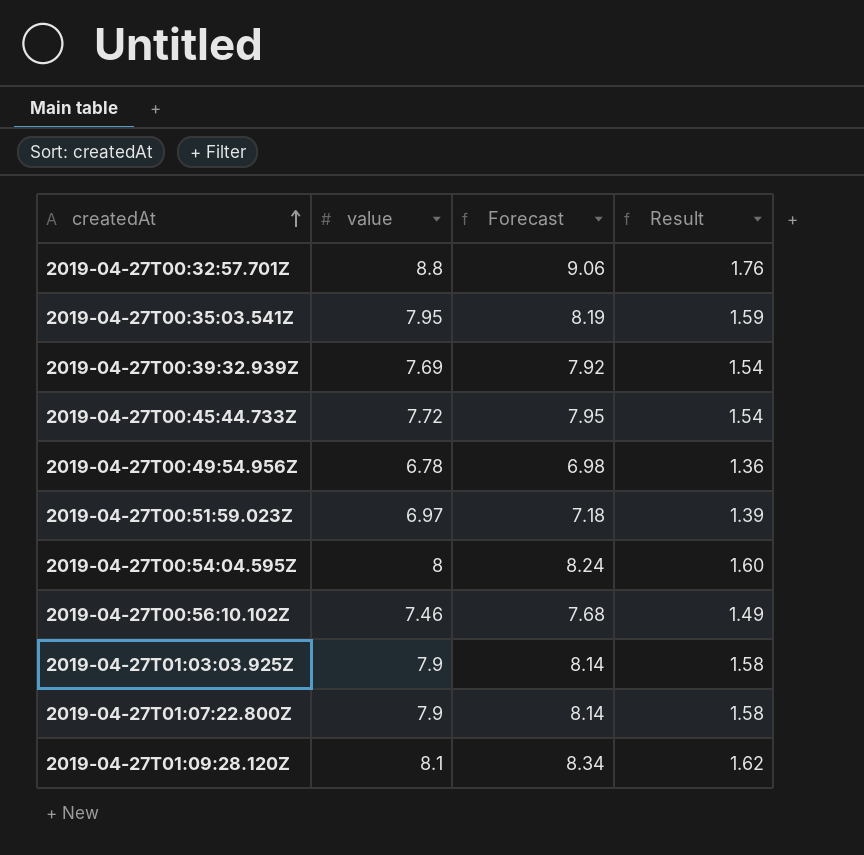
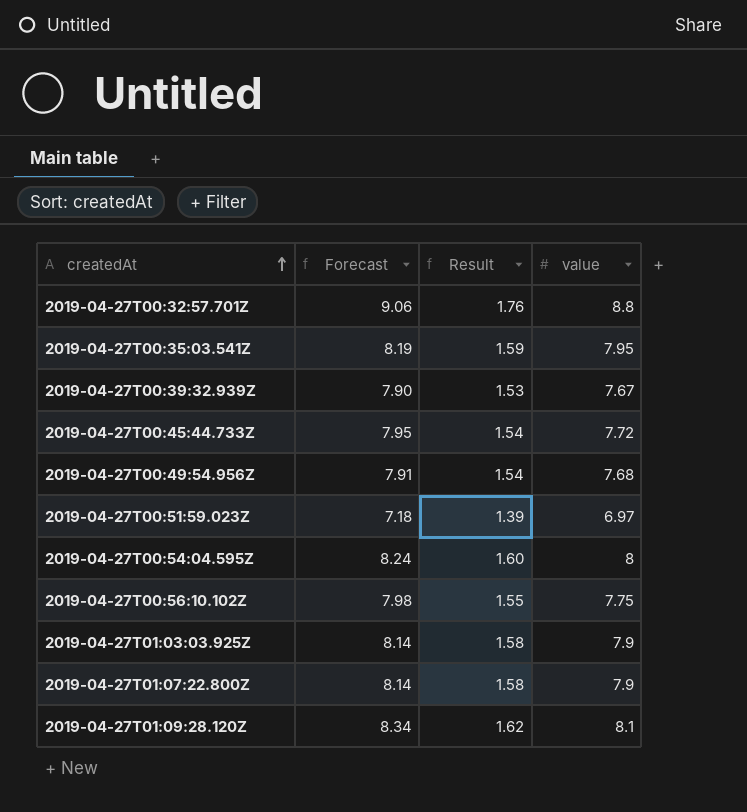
column value | position: 2 -> 4
2019-04-27T00:39:32.939Z | Forecast: 7.92 -> 7.90
2019-04-27T00:39:32.939Z | Result: 1.54 -> 1.53
2019-04-27T00:39:32.939Z | value: 7.69 -> 7.67
2019-04-27T00:49:54.956Z | Forecast: 6.98 -> 7.91
2019-04-27T00:49:54.956Z | Result: 1.36 -> 1.54
2019-04-27T00:49:54.956Z | value: 6.78 -> 7.68
2019-04-27T00:56:10.102Z | Forecast: 7.68 -> 7.98
2019-04-27T00:56:10.102Z | Result: 1.49 -> 1.55
2019-04-27T00:56:10.102Z | value: 7.46 -> 7.75

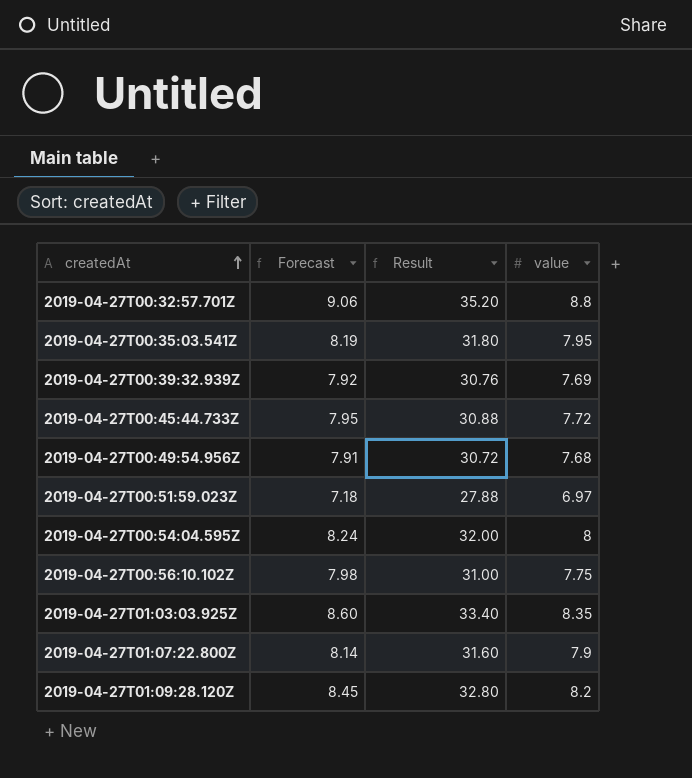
column Result | formula: [value] * 0.2 -> [value] * 4
2019-04-27T00:39:32.939Z | Forecast: 7.90 -> 7.92
2019-04-27T00:39:32.939Z | value: 7.67 -> 7.69
2019-04-27T01:03:03.925Z | Forecast: 8.14 -> 8.60
2019-04-27T01:03:03.925Z | value: 7.9 -> 8.35
2019-04-27T01:09:28.120Z | Forecast: 8.34 -> 8.45
2019-04-27T01:09:28.120Z | value: 8.1 -> 8.2

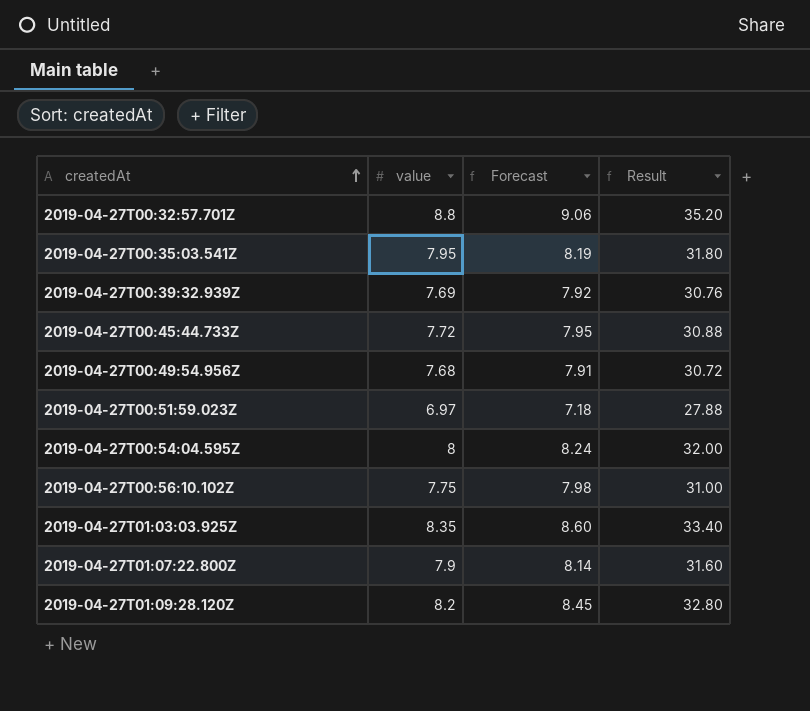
column value | position: 4 -> 2

